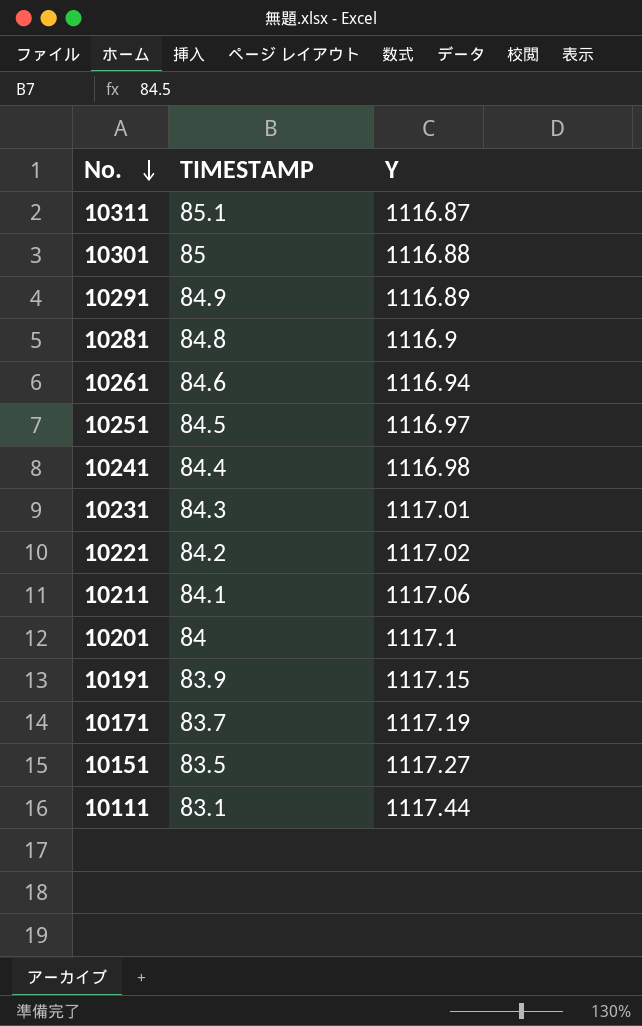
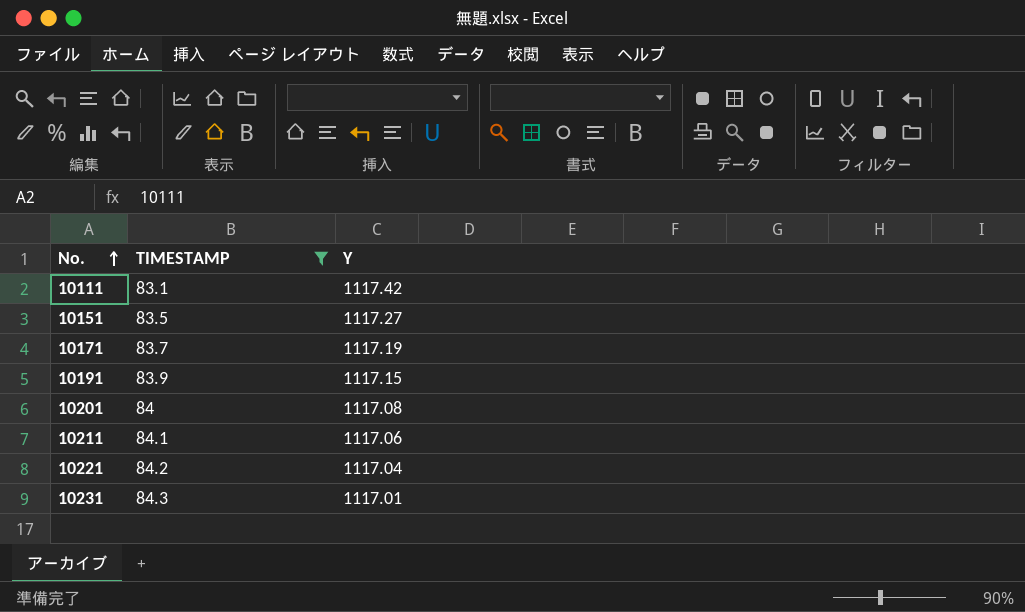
filter: none -> TIMESTAMP <= 84.3
row order: No. descending -> No. ascending
10111 | Y: 1117.44 -> 1117.42
10201 | Y: 1117.1 -> 1117.08
10221 | Y: 1117.02 -> 1117.04

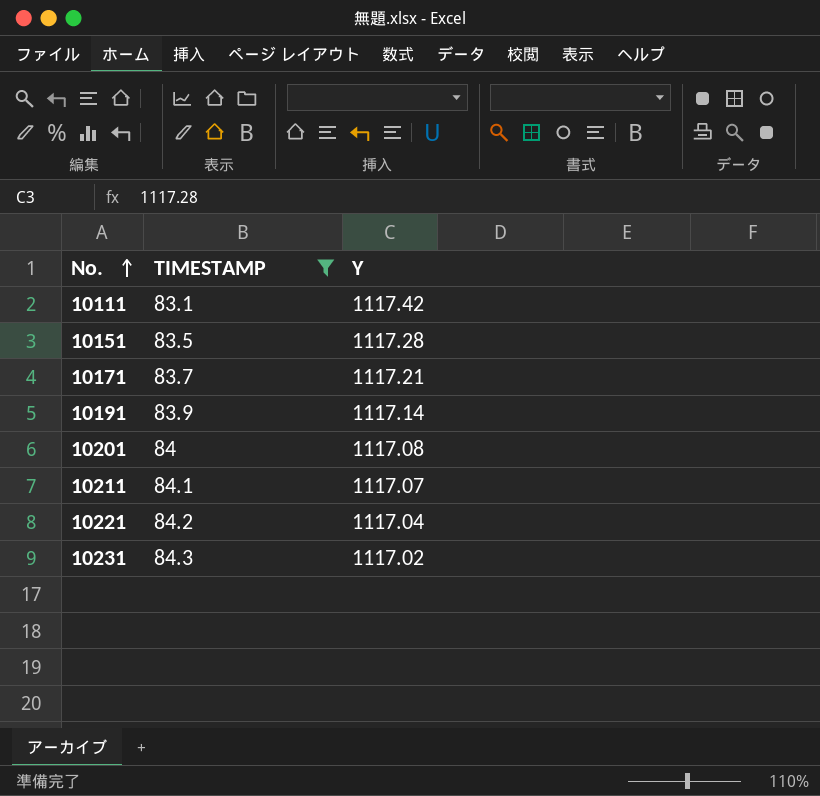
10151 | Y: 1117.27 -> 1117.28
10171 | Y: 1117.19 -> 1117.21
10191 | Y: 1117.15 -> 1117.14
10211 | Y: 1117.06 -> 1117.07
10231 | Y: 1117.01 -> 1117.02

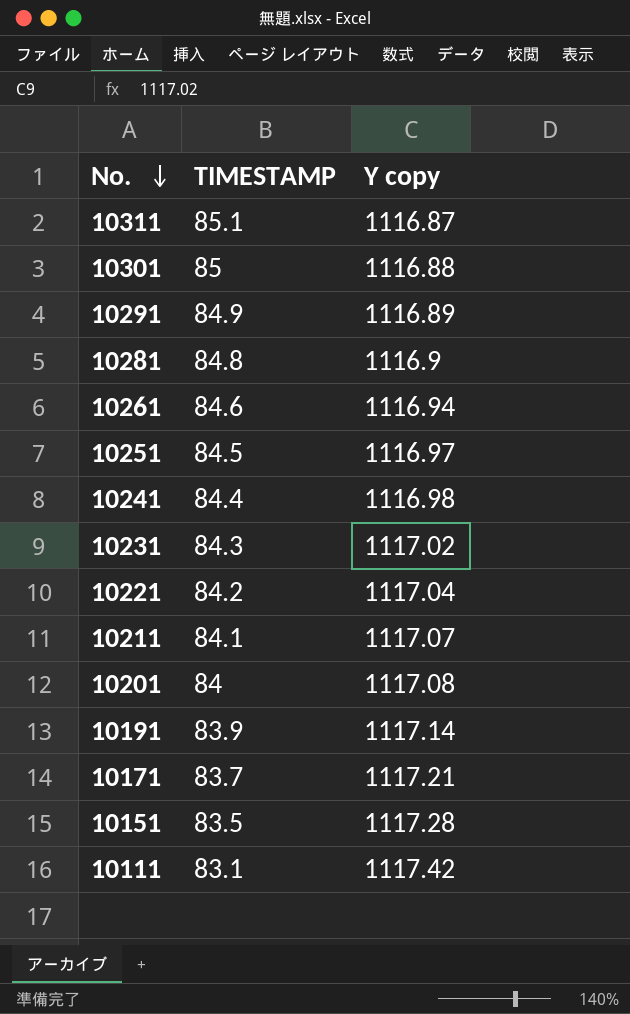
filter: TIMESTAMP <= 84.3 -> none
row order: No. ascending -> No. descending
column name: Y -> Y copy

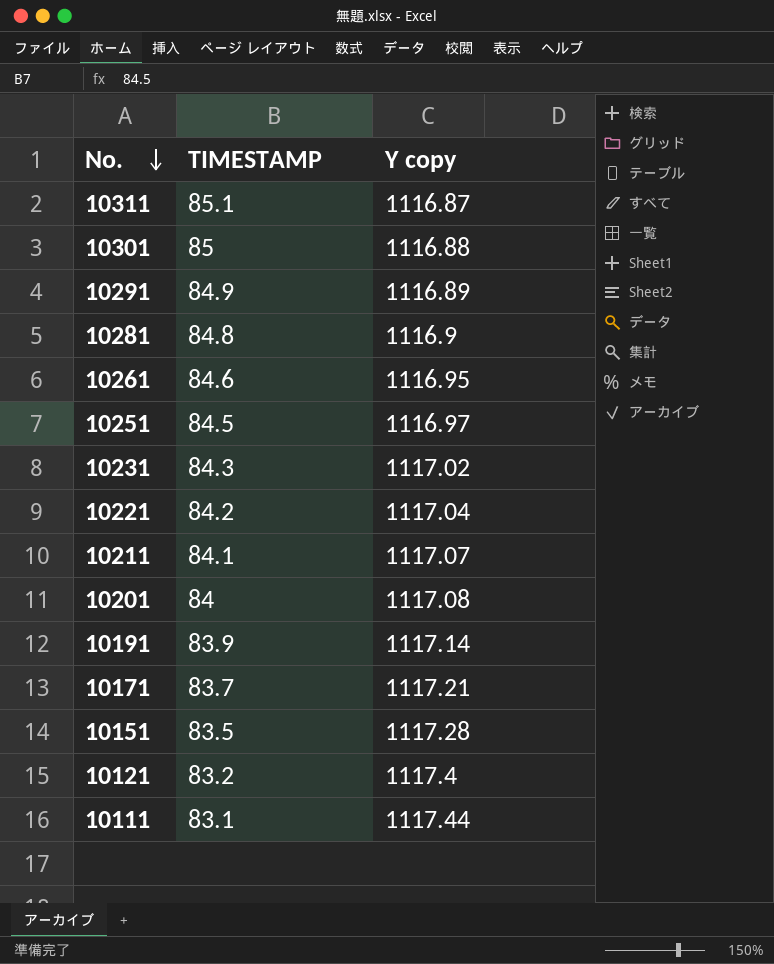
row 10241: 84.4 | 1116.98 -> none
10261 | Y copy: 1116.94 -> 1116.95
row 10121: none -> 83.2 | 1117.4
10111 | Y copy: 1117.42 -> 1117.44

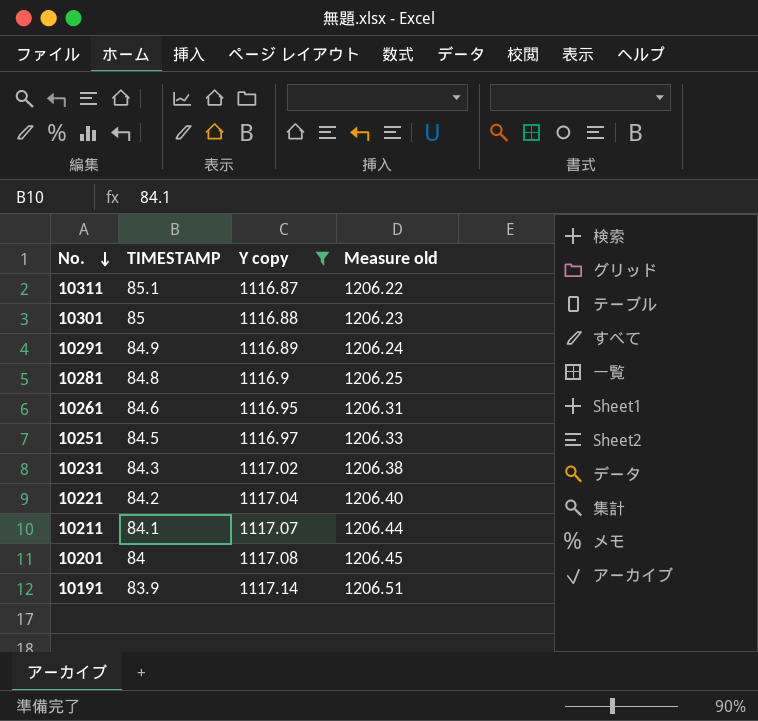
filter: none -> Y copy <= 1117.14
column Measure old | formula: none -> [Y copy] * 1.08

